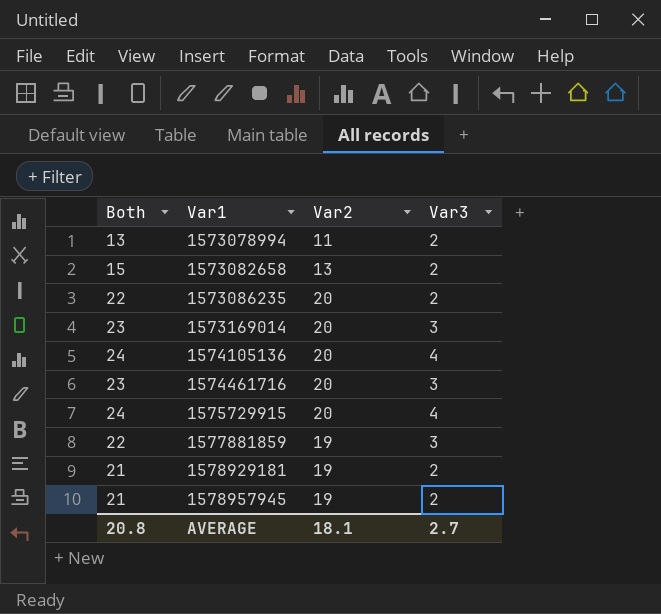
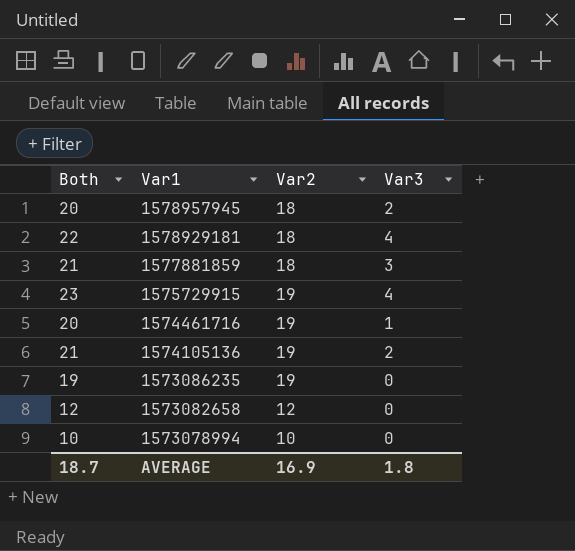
row order: Var1 ascending -> Var1 descending
row 1573169014: 23 | 20 | 3 -> none
1578957945 | Both: 21 -> 20
1578957945 | Var2: 19 -> 18
1578929181 | Both: 21 -> 22
1578929181 | Var2: 19 -> 18
1578929181 | Var3: 2 -> 4
1577881859 | Both: 22 -> 21
1577881859 | Var2: 19 -> 18
1575729915 | Both: 24 -> 23
1575729915 | Var2: 20 -> 19
1574461716 | Both: 23 -> 20
1574461716 | Var2: 20 -> 19
1574461716 | Var3: 3 -> 1
1574105136 | Both: 24 -> 21
1574105136 | Var2: 20 -> 19
1574105136 | Var3: 4 -> 2
1573086235 | Both: 22 -> 19
1573086235 | Var2: 20 -> 19
1573086235 | Var3: 2 -> 0
1573082658 | Both: 15 -> 12
1573082658 | Var2: 13 -> 12
1573082658 | Var3: 2 -> 0
1573078994 | Both: 13 -> 10
1573078994 | Var2: 11 -> 10
1573078994 | Var3: 2 -> 0
AVERAGE | Both: 20.8 -> 18.7
AVERAGE | Var2: 18.1 -> 16.9
AVERAGE | Var3: 2.7 -> 1.8

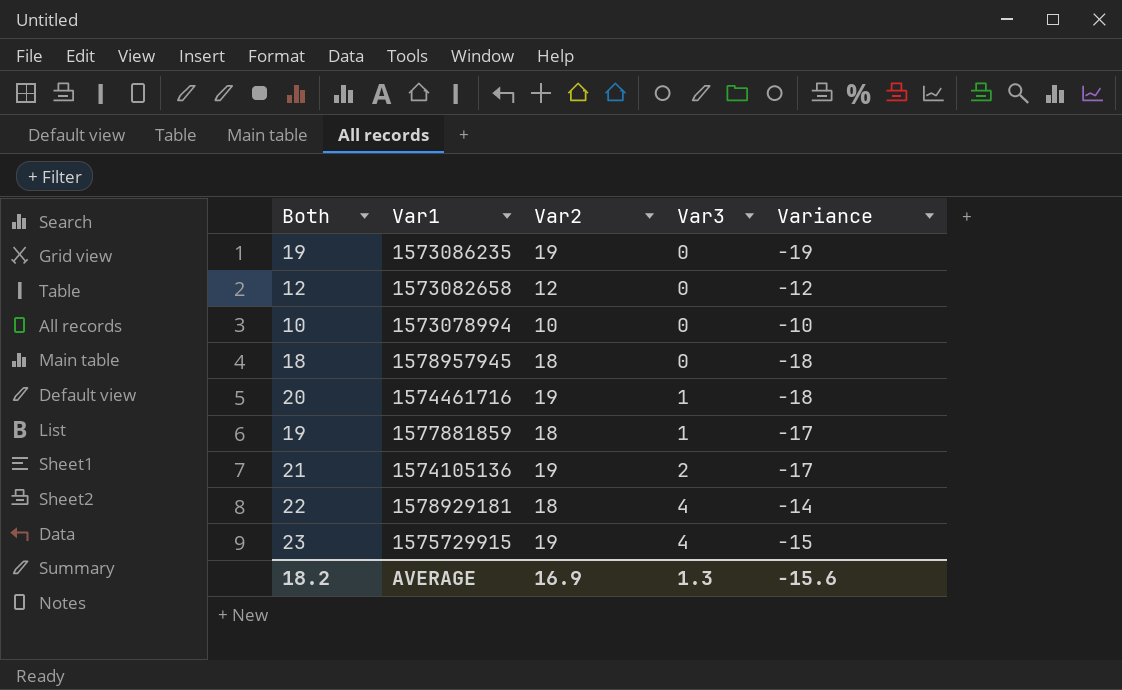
row order: Var1 descending -> Var3 ascending
column Variance | formula: none -> [Var3] - [Var2]
1578957945 | Both: 20 -> 18
1578957945 | Var3: 2 -> 0
1577881859 | Both: 21 -> 19
1577881859 | Var3: 3 -> 1
AVERAGE | Both: 18.7 -> 18.2
AVERAGE | Var3: 1.8 -> 1.3

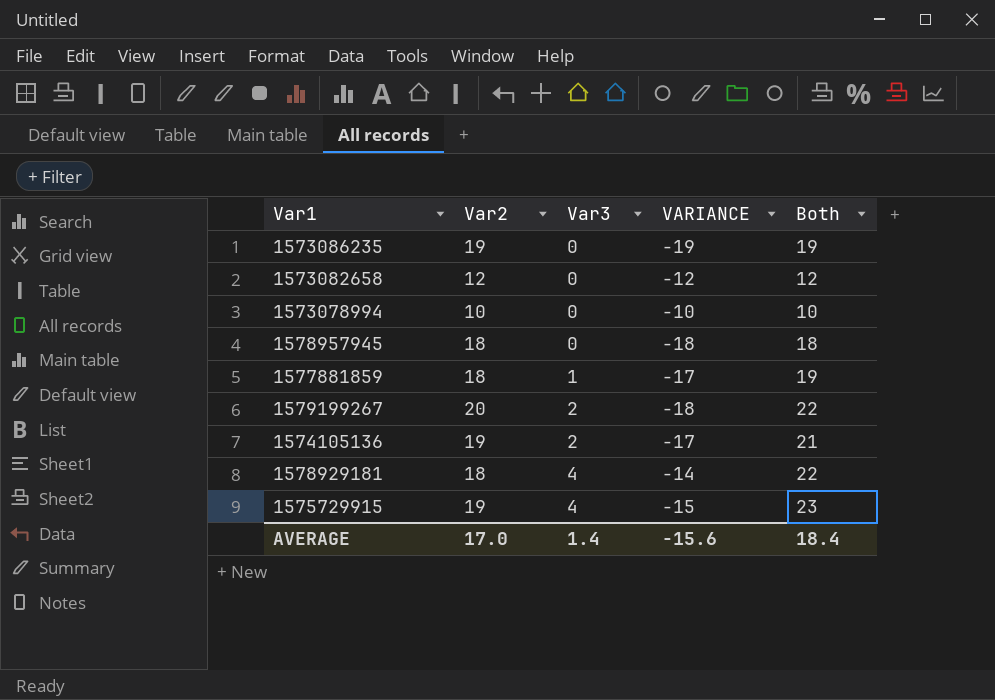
column name: Variance -> VARIANCE
column Both | position: 1 -> 5
row 1574461716: 20 | 19 | 1 | -18 -> none
row 1579199267: none -> 20 | 2 | -18 | 22
AVERAGE | Var2: 16.9 -> 17.0
AVERAGE | Var3: 1.3 -> 1.4
AVERAGE | Both: 18.2 -> 18.4

